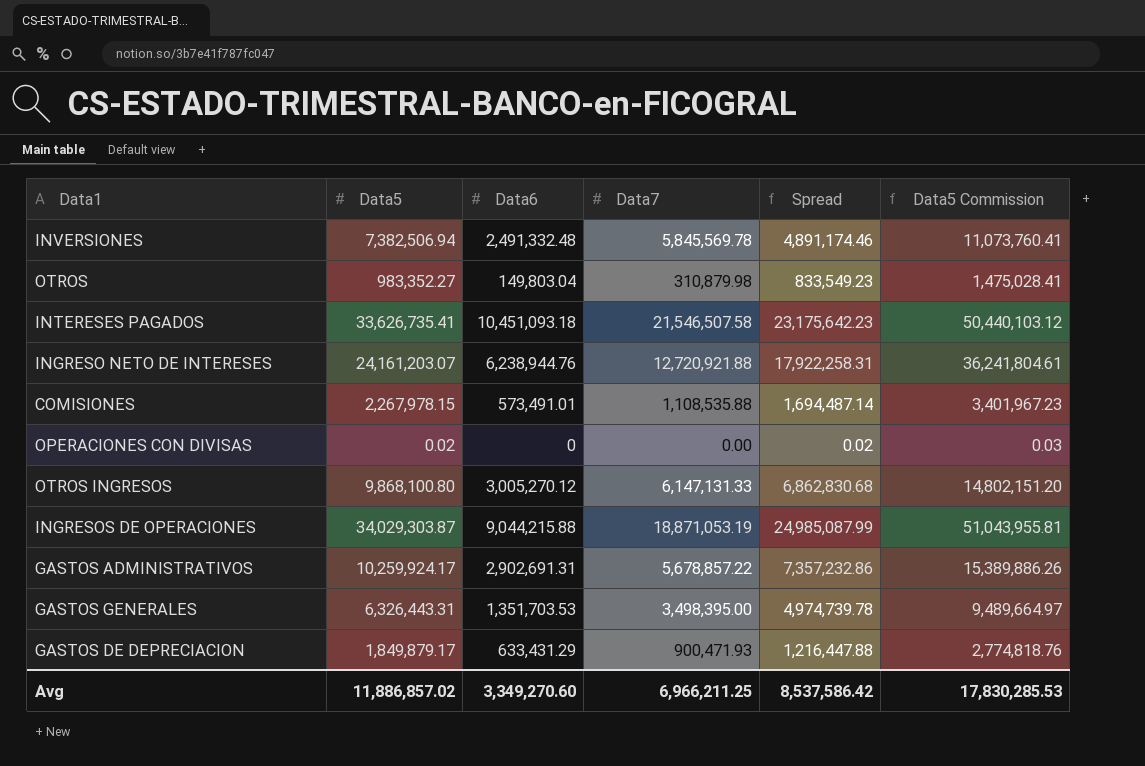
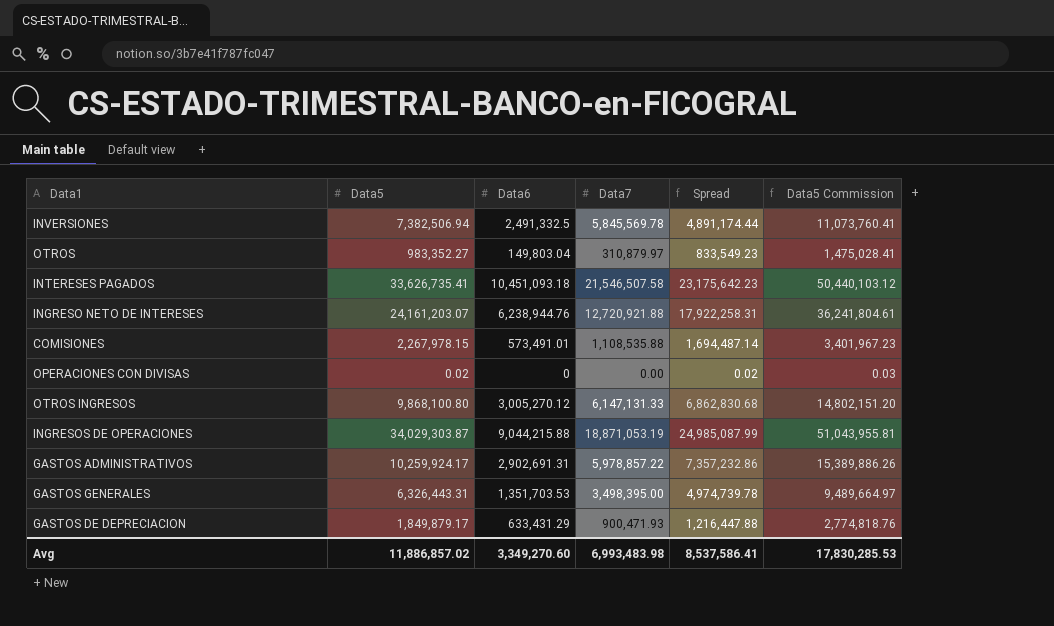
INVERSIONES | Data6: 2,491,332.48 -> 2,491,332.5
INVERSIONES | Spread: 4,891,174.46 -> 4,891,174.44
OTROS | Data7: 310,879.98 -> 310,879.97
GASTOS ADMINISTRATIVOS | Data7: 5,678,857.22 -> 5,978,857.22
Avg | Data7: 6,966,211.25 -> 6,993,483.98
Avg | Spread: 8,537,586.42 -> 8,537,586.41

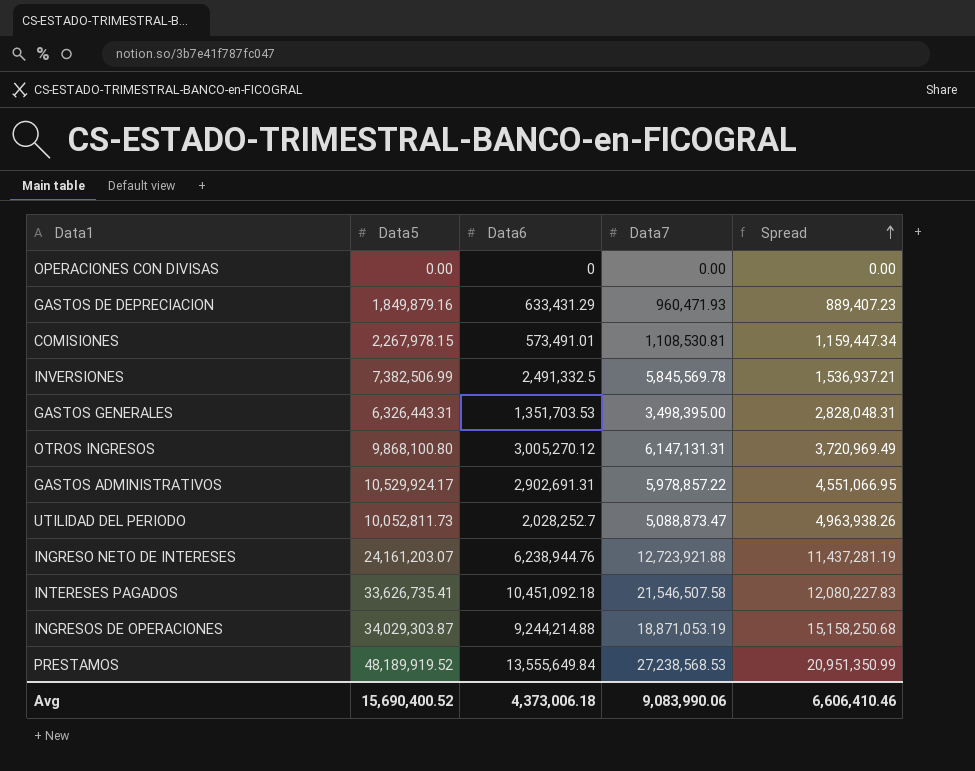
row order: none -> Spread ascending
column Data5 Commission | formula: [Data5] * 1.5 -> none
column Spread | formula: [Data5] - [Data6] -> [Data5] - [Data7]
row OTROS: 983,352.27 | 149,803.04 | 310,879.97 | 833,549.23 | 1,475,028.41 -> none
OPERACIONES CON DIVISAS | Data5: 0.02 -> 0.00
GASTOS DE DEPRECIACION | Data5: 1,849,879.17 -> 1,849,879.16
GASTOS DE DEPRECIACION | Data7: 900,471.93 -> 960,471.93
COMISIONES | Data7: 1,108,535.88 -> 1,108,530.81
INVERSIONES | Data5: 7,382,506.94 -> 7,382,506.99
OTROS INGRESOS | Data7: 6,147,131.33 -> 6,147,131.31
GASTOS ADMINISTRATIVOS | Data5: 10,259,924.17 -> 10,529,924.17
row UTILIDAD DEL PERIODO: none -> 10,052,811.73 | 2,028,252.7 | 5,088,873.47 | 4,963,938.26
INGRESO NETO DE INTERESES | Data7: 12,720,921.88 -> 12,723,921.88
INTERESES PAGADOS | Data6: 10,451,093.18 -> 10,451,092.18
INGRESOS DE OPERACIONES | Data6: 9,044,215.88 -> 9,244,214.88
row PRESTAMOS: none -> 48,189,919.52 | 13,555,649.84 | 27,238,568.53 | 20,951,350.99
Avg | Data5: 11,886,857.02 -> 15,690,400.52
Avg | Data6: 3,349,270.60 -> 4,373,006.18
Avg | Data7: 6,993,483.98 -> 9,083,990.06
Avg | Spread: 8,537,586.41 -> 6,606,410.46

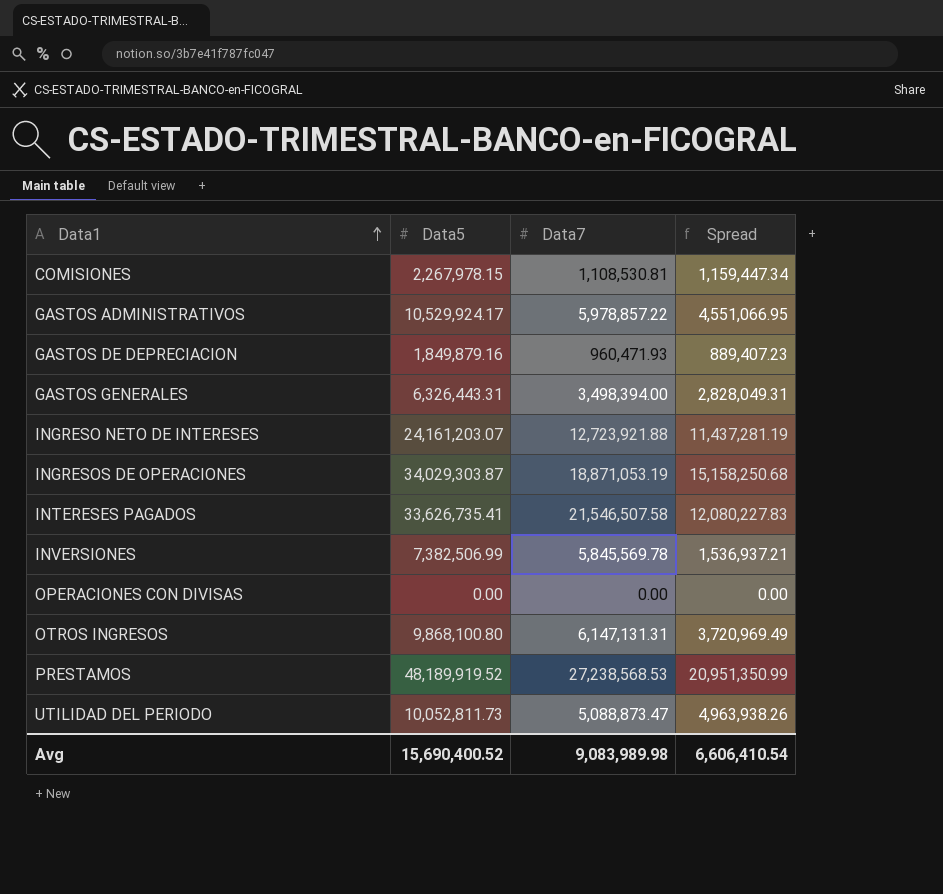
row order: Spread ascending -> Data1 ascending
column Data6 | position: 3 -> none
GASTOS GENERALES | Data7: 3,498,395.00 -> 3,498,394.00
GASTOS GENERALES | Spread: 2,828,048.31 -> 2,828,049.31
Avg | Data7: 9,083,990.06 -> 9,083,989.98
Avg | Spread: 6,606,410.46 -> 6,606,410.54

